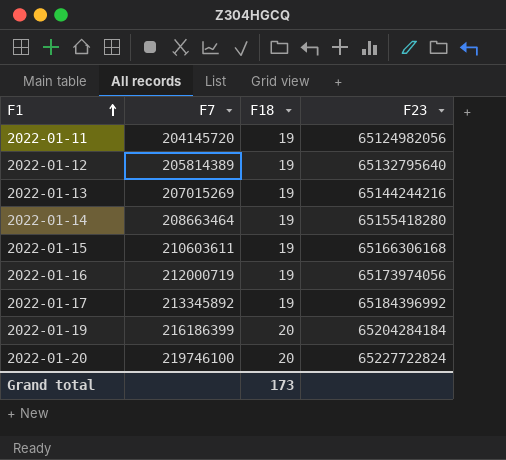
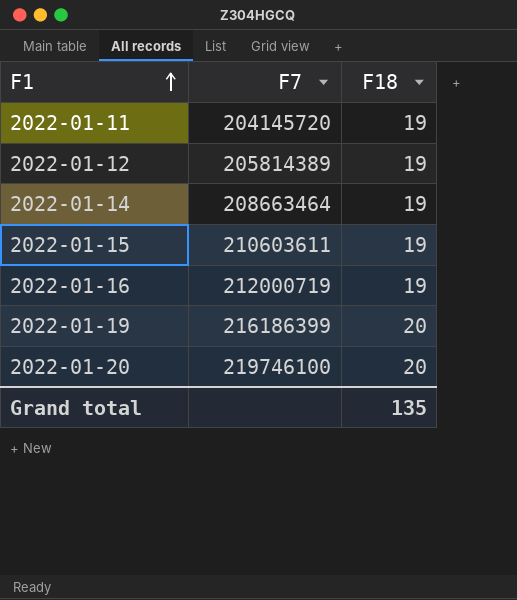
column F23 | position: 4 -> none
row 2022-01-13: 207015269 | 19 | 65144244216 -> none
row 2022-01-17: 213345892 | 19 | 65184396992 -> none
Grand total | F18: 173 -> 135

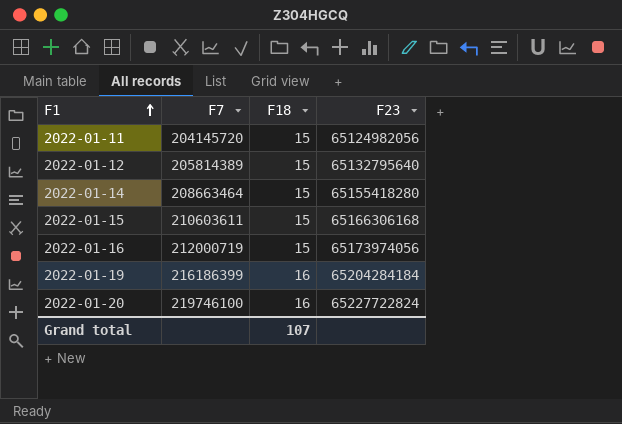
column F23 | position: none -> 4
2022-01-11 | F18: 19 -> 15
2022-01-12 | F18: 19 -> 15
2022-01-14 | F18: 19 -> 15
2022-01-15 | F18: 19 -> 15
2022-01-16 | F18: 19 -> 15
2022-01-19 | F18: 20 -> 16
2022-01-20 | F18: 20 -> 16
Grand total | F18: 135 -> 107

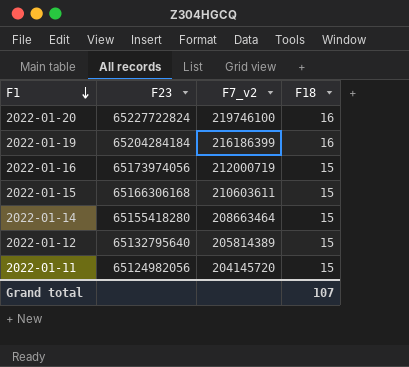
row order: F1 ascending -> F1 descending
column F23 | position: 4 -> 2
column name: F7 -> F7_v2

